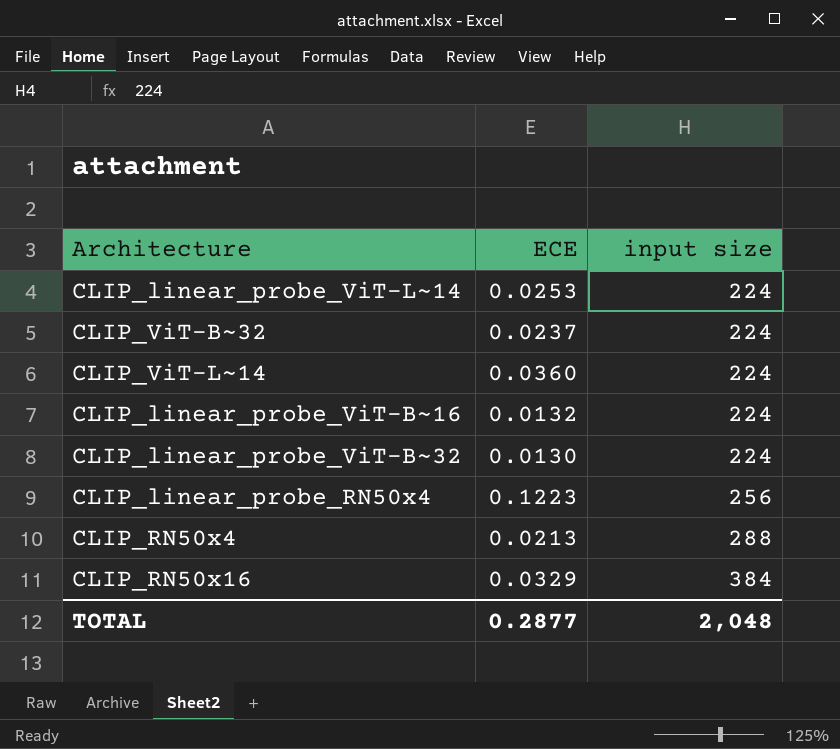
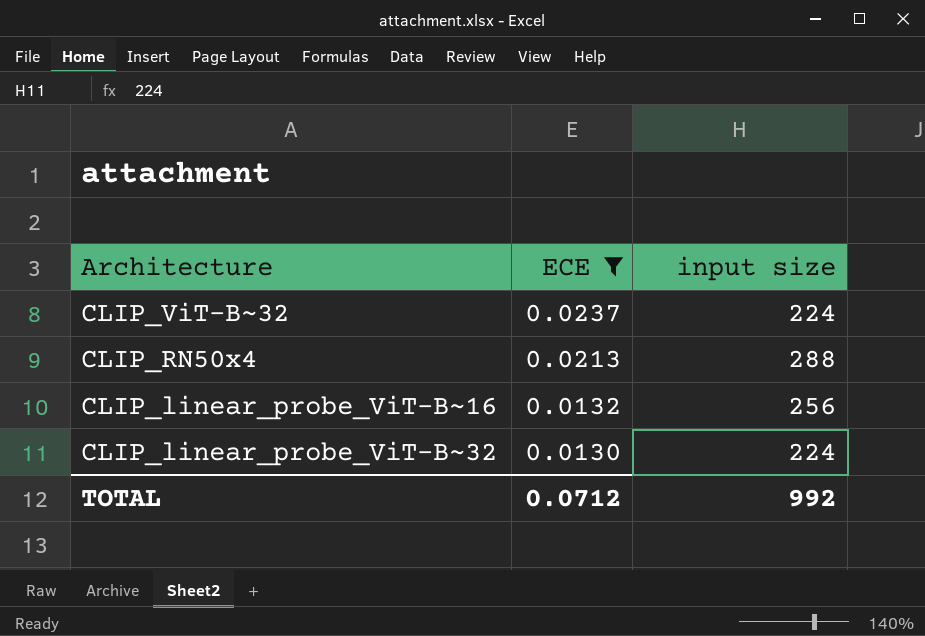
filter: none -> ECE <= 0.0237
row order: input size ascending -> ECE descending
CLIP_linear_probe_ViT-B~16 | input size: 224 -> 256
TOTAL | ECE: 0.2877 -> 0.0712
TOTAL | input size: 2,048 -> 992

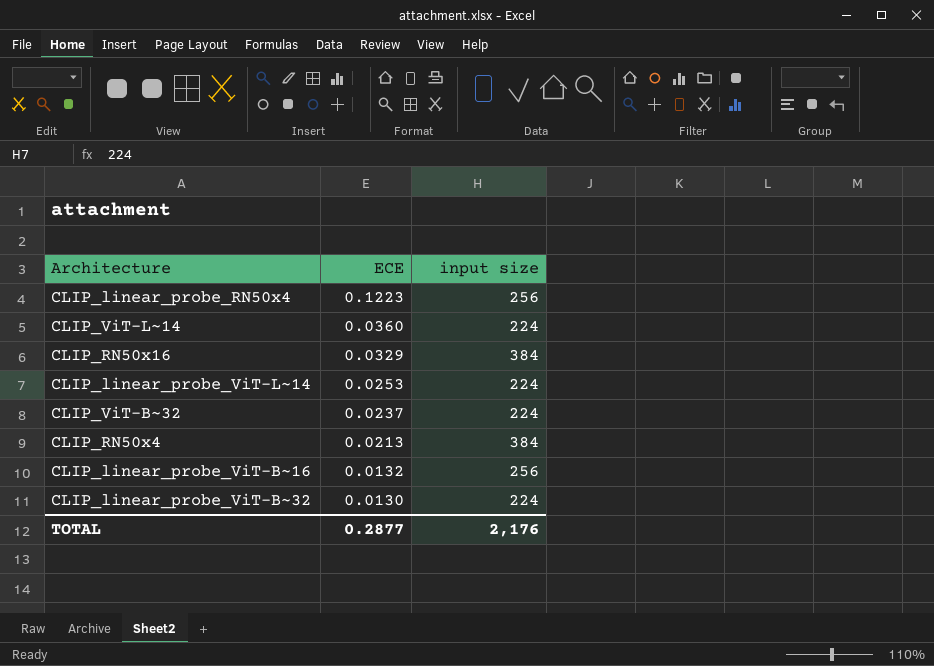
filter: ECE <= 0.0237 -> none
CLIP_RN50x4 | input size: 288 -> 384
TOTAL | ECE: 0.0712 -> 0.2877
TOTAL | input size: 992 -> 2,176

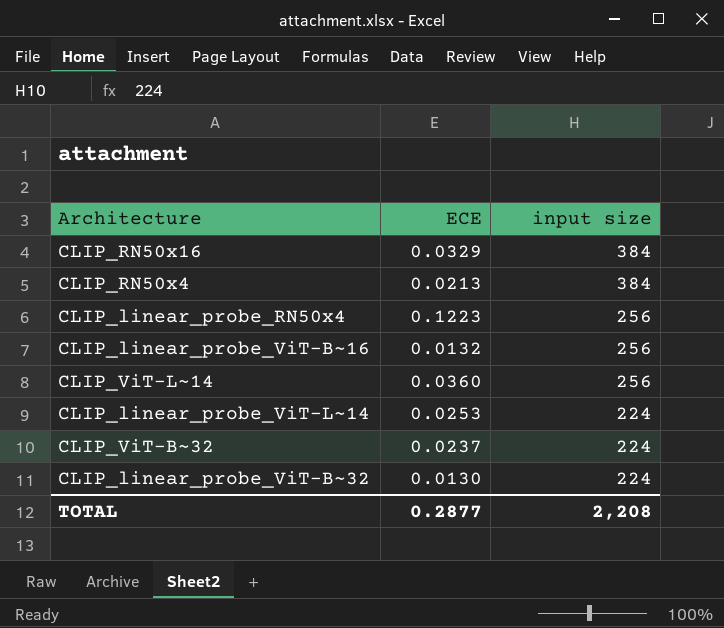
row order: ECE descending -> input size descending
CLIP_ViT-L~14 | input size: 224 -> 256
TOTAL | input size: 2,176 -> 2,208

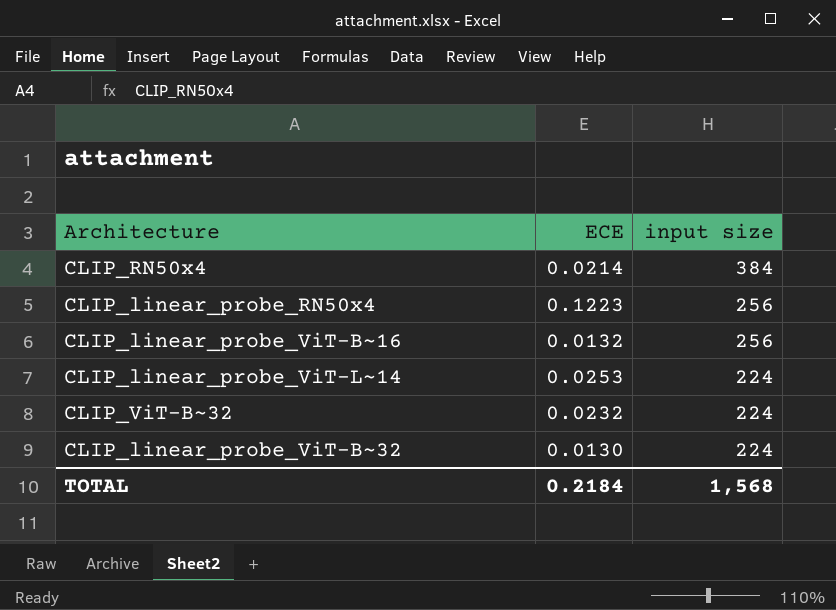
row CLIP_RN50x16: 0.0329 | 384 -> none
row CLIP_ViT-L~14: 0.0360 | 256 -> none
CLIP_RN50x4 | ECE: 0.0213 -> 0.0214
CLIP_ViT-B~32 | ECE: 0.0237 -> 0.0232
TOTAL | ECE: 0.2877 -> 0.2184
TOTAL | input size: 2,208 -> 1,568

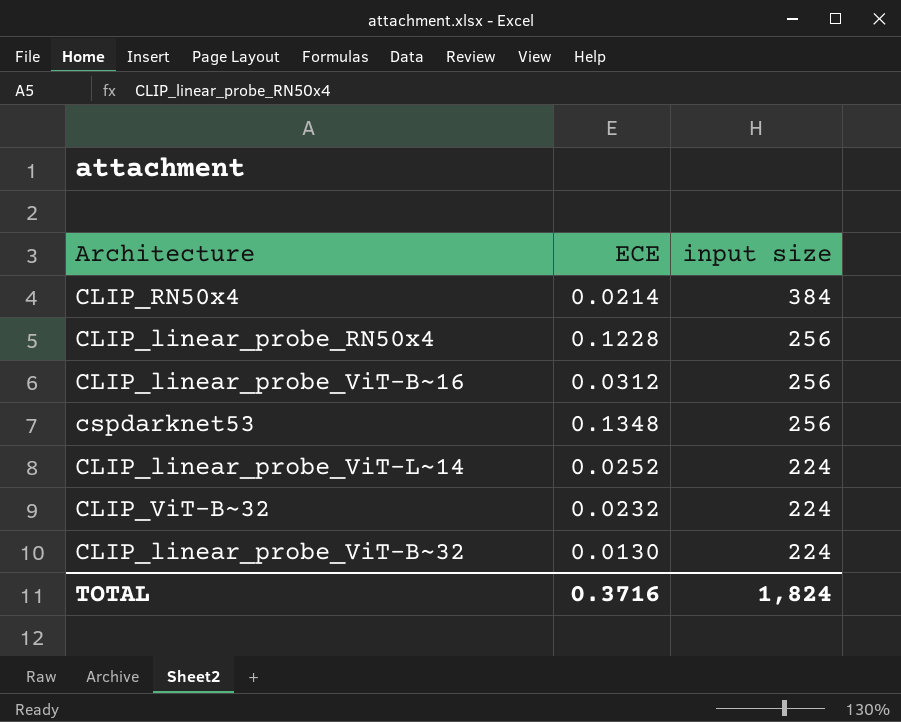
CLIP_linear_probe_RN50x4 | ECE: 0.1223 -> 0.1228
CLIP_linear_probe_ViT-B~16 | ECE: 0.0132 -> 0.0312
row cspdarknet53: none -> 0.1348 | 256
CLIP_linear_probe_ViT-L~14 | ECE: 0.0253 -> 0.0252
TOTAL | ECE: 0.2184 -> 0.3716
TOTAL | input size: 1,568 -> 1,824

